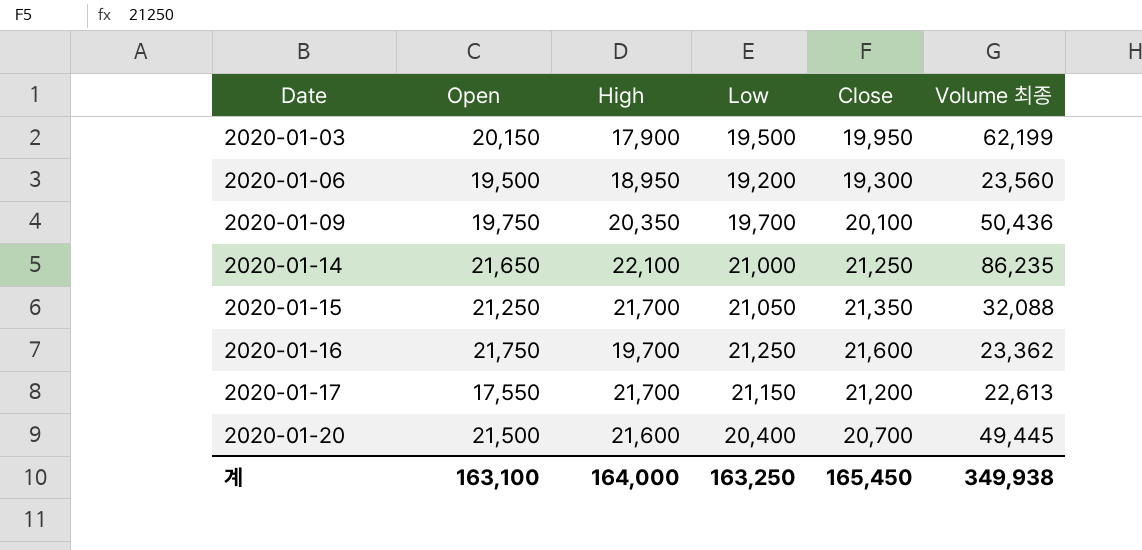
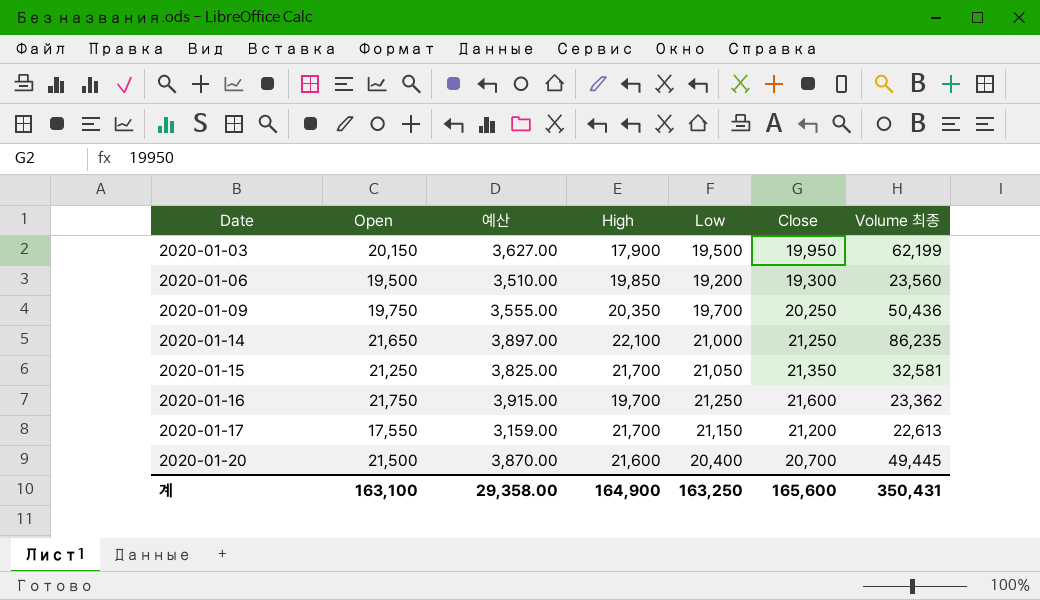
column 예산 | formula: none -> [Open] * 0.18
2020-01-06 | High: 18,950 -> 19,850
2020-01-09 | Close: 20,100 -> 20,250
2020-01-15 | Volume 최종: 32,088 -> 32,581
계 | High: 164,000 -> 164,900
계 | Close: 165,450 -> 165,600
계 | Volume 최종: 349,938 -> 350,431

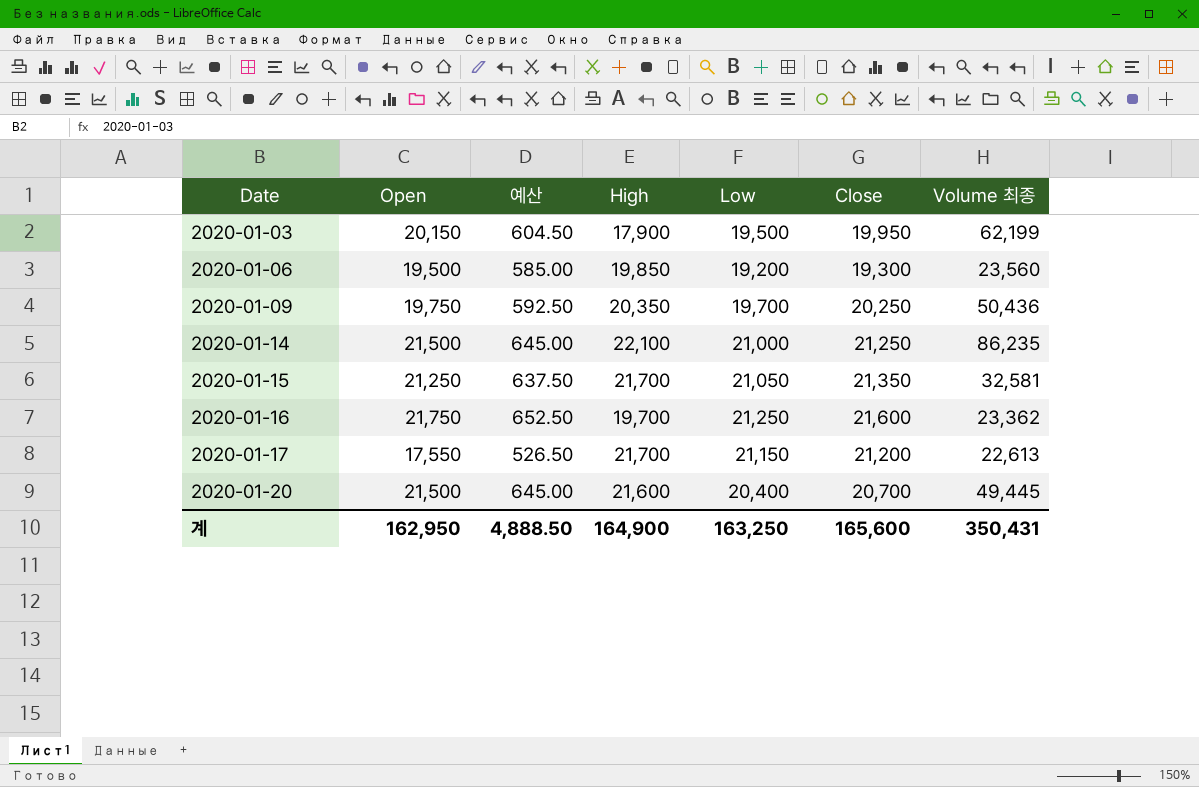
column 예산 | formula: [Open] * 0.18 -> [Open] * 0.03
2020-01-14 | Open: 21,650 -> 21,500
계 | Open: 163,100 -> 162,950
계 | 예산: 29,358.00 -> 4,888.50

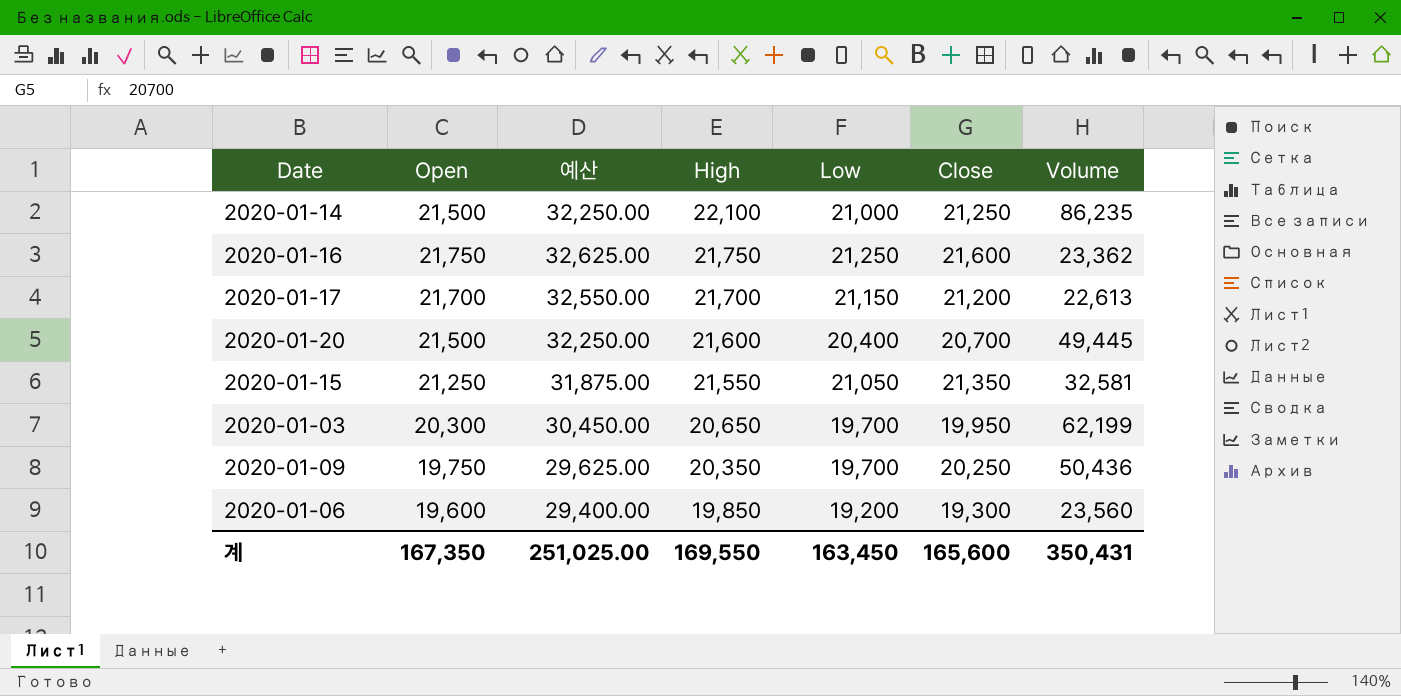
row order: Date ascending -> High descending
column 예산 | formula: [Open] * 0.03 -> [Open] * 1.5
column name: Volume 최종 -> Volume
2020-01-16 | High: 19,700 -> 21,750
2020-01-17 | Open: 17,550 -> 21,700
2020-01-15 | High: 21,700 -> 21,550
2020-01-03 | Open: 20,150 -> 20,300
2020-01-03 | High: 17,900 -> 20,650
2020-01-03 | Low: 19,500 -> 19,700
2020-01-06 | Open: 19,500 -> 19,600
계 | Open: 162,950 -> 167,350
계 | 예산: 4,888.50 -> 251,025.00
계 | High: 164,900 -> 169,550
계 | Low: 163,250 -> 163,450

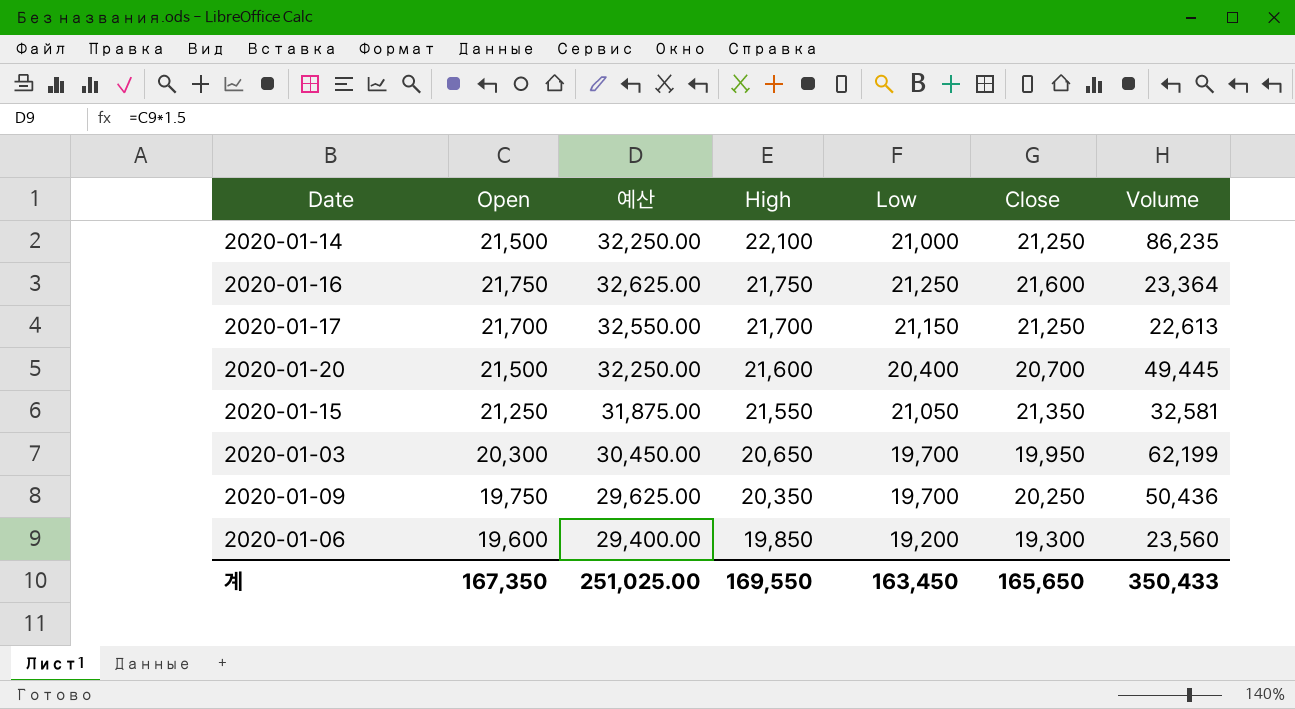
2020-01-16 | Volume: 23,362 -> 23,364
2020-01-17 | Close: 21,200 -> 21,250
계 | Close: 165,600 -> 165,650
계 | Volume: 350,431 -> 350,433

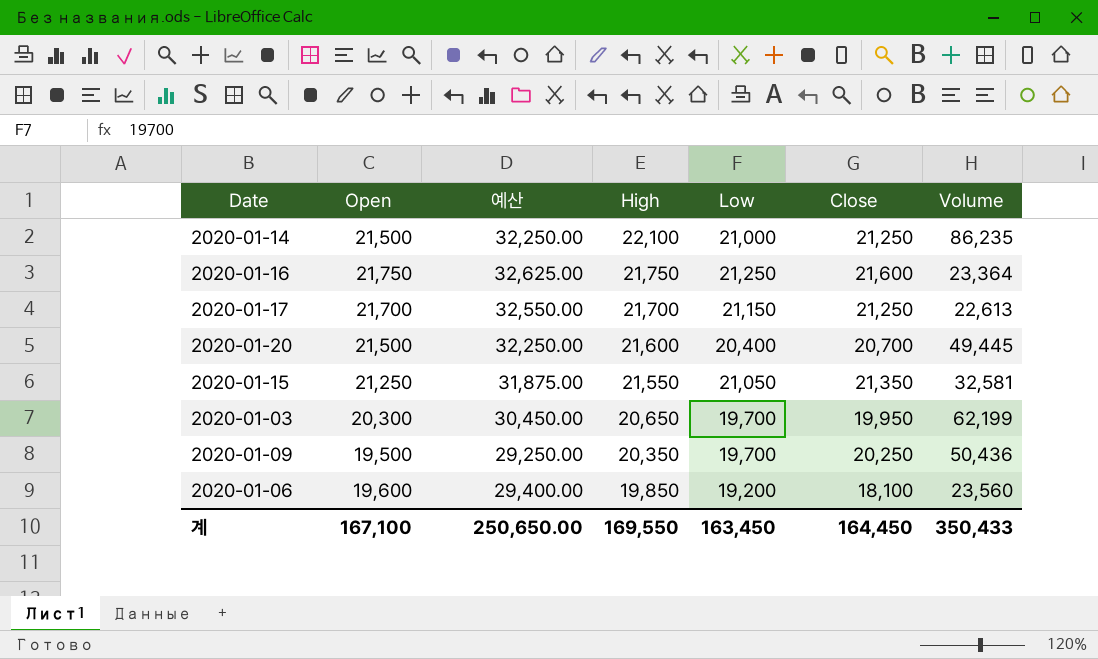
2020-01-09 | Open: 19,750 -> 19,500
2020-01-09 | 예산: 29,625.00 -> 29,250.00
2020-01-06 | Close: 19,300 -> 18,100
계 | Open: 167,350 -> 167,100
계 | 예산: 251,025.00 -> 250,650.00
계 | Close: 165,650 -> 164,450

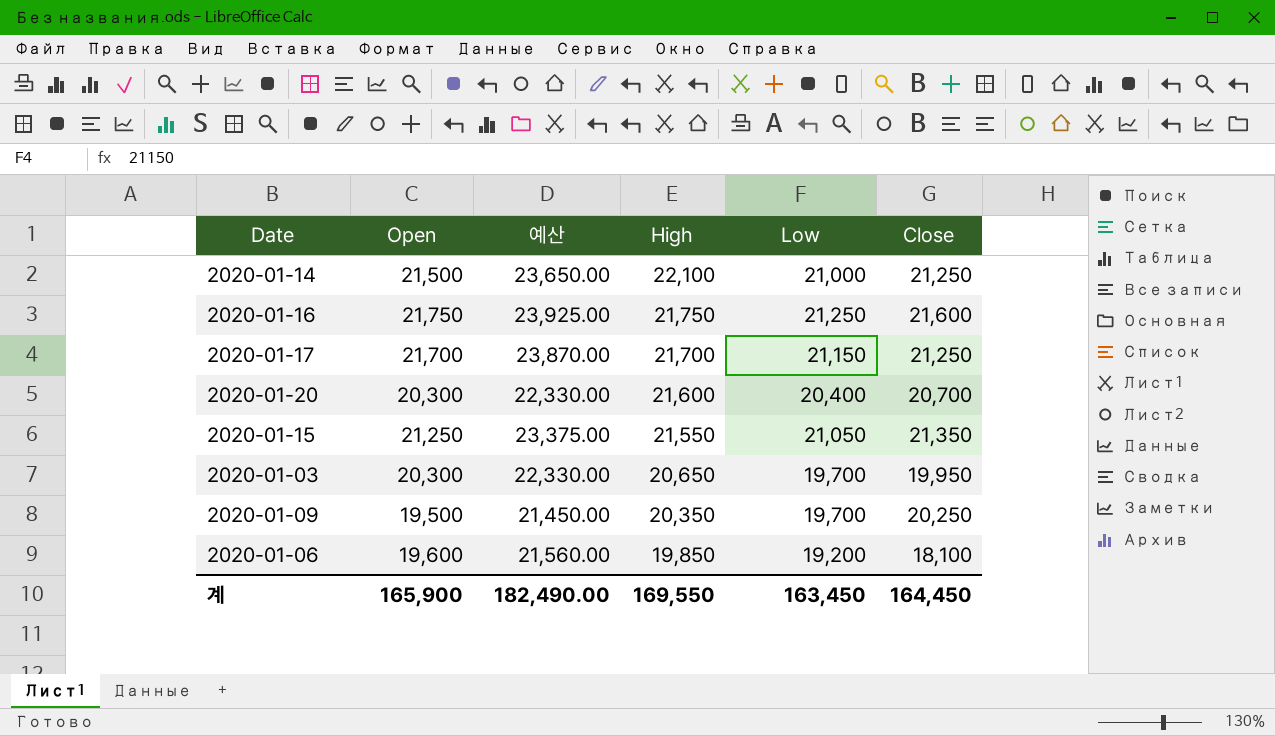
column Volume | position: 7 -> none
column 예산 | formula: [Open] * 1.5 -> [Open] * 1.1
2020-01-20 | Open: 21,500 -> 20,300
계 | Open: 167,100 -> 165,900
계 | 예산: 250,650.00 -> 182,490.00

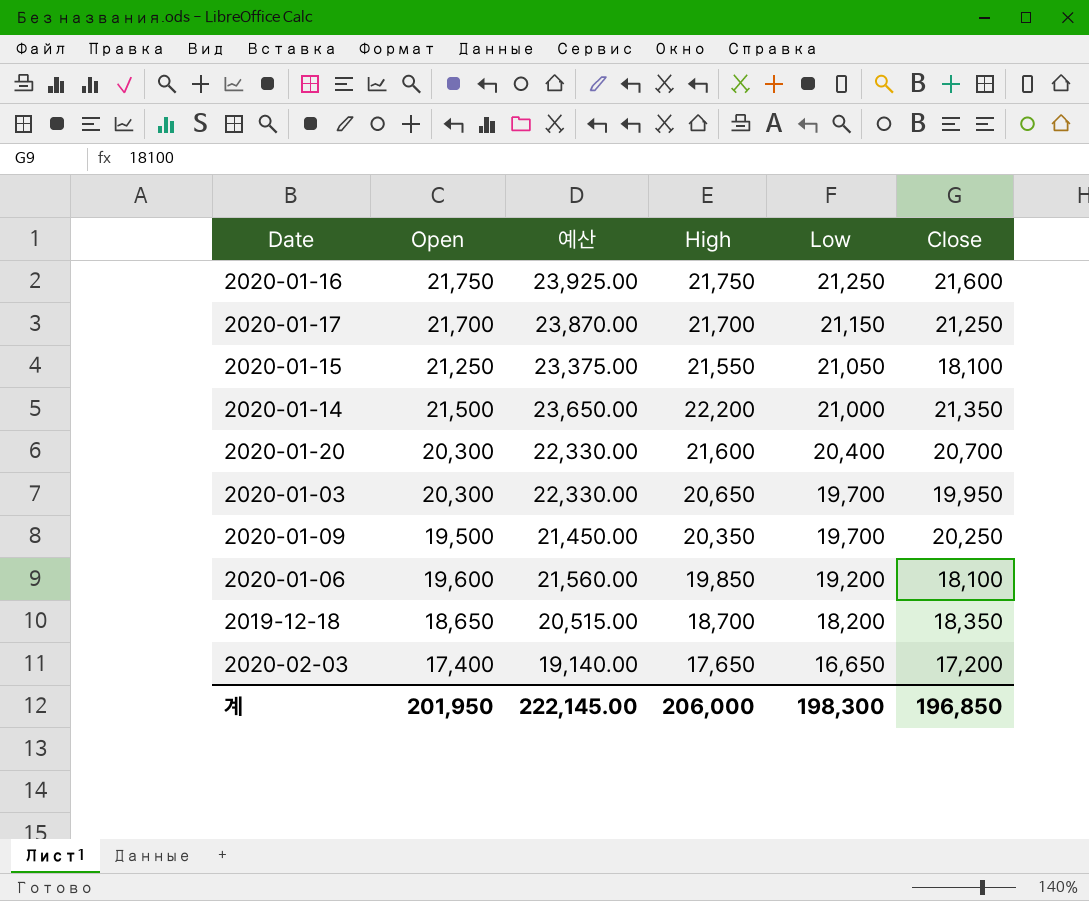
row order: High descending -> Low descending
2020-01-15 | Close: 21,350 -> 18,100
2020-01-14 | High: 22,100 -> 22,200
2020-01-14 | Close: 21,250 -> 21,350
row 2019-12-18: none -> 18,650 | 20,515.00 | 18,700 | 18,200 | 18,350
row 2020-02-03: none -> 17,400 | 19,140.00 | 17,650 | 16,650 | 17,200
계 | Open: 165,900 -> 201,950
계 | 예산: 182,490.00 -> 222,145.00
계 | High: 169,550 -> 206,000
계 | Low: 163,450 -> 198,300
계 | Close: 164,450 -> 196,850

